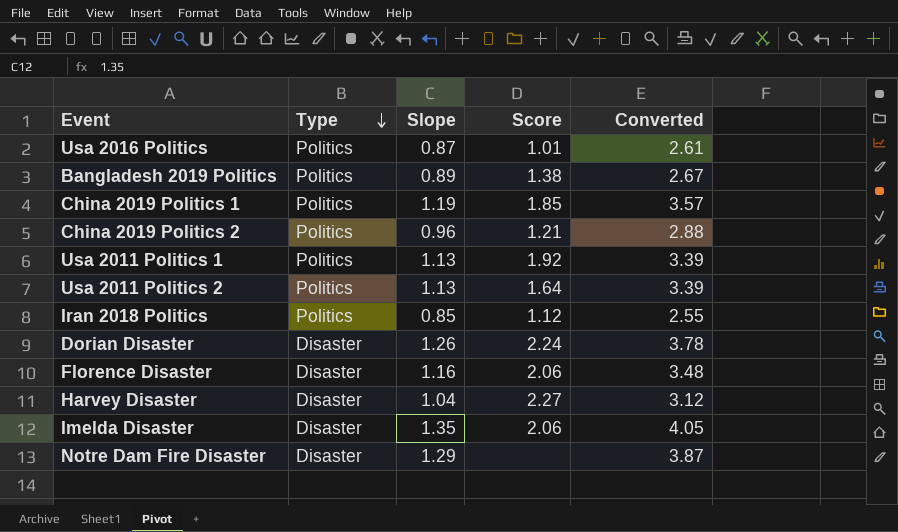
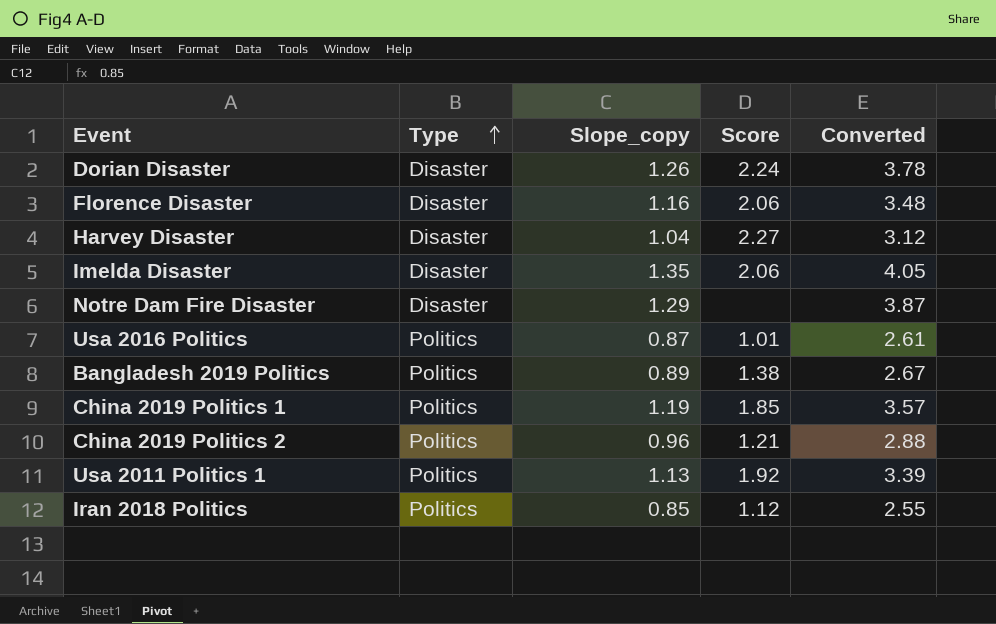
row order: Type descending -> Type ascending
column name: Slope -> Slope_copy
row Usa 2011 Politics 2: Politics | 1.13 | 1.64 | 3.39 -> none

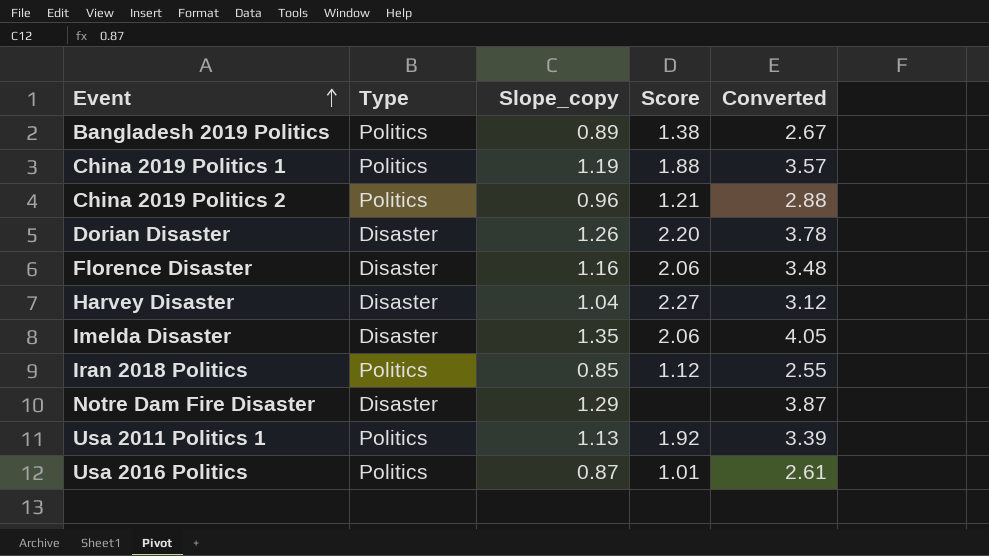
row order: Type ascending -> Event ascending
China 2019 Politics 1 | Score: 1.85 -> 1.88
Dorian Disaster | Score: 2.24 -> 2.20

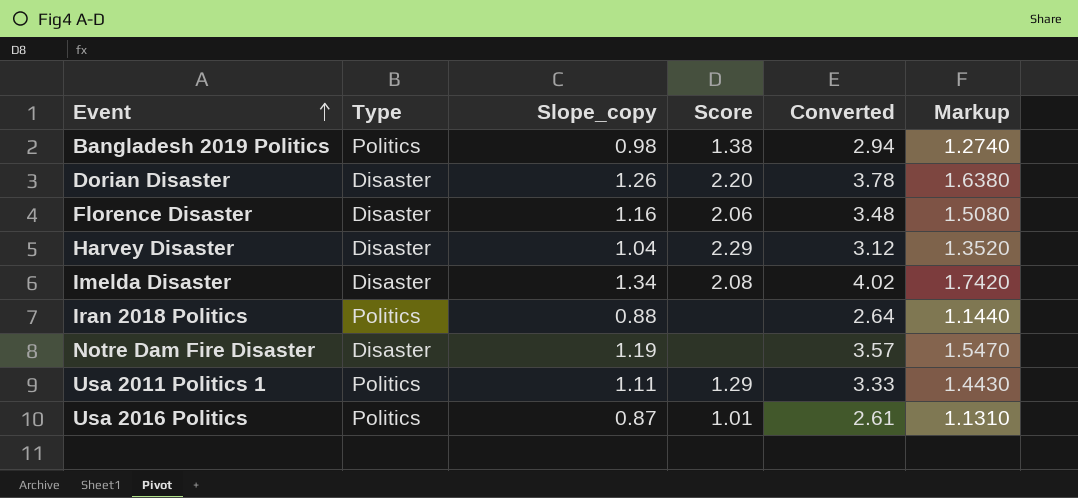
column Markup | formula: none -> [Slope_copy] * 1.3
row China 2019 Politics 1: Politics | 1.19 | 1.88 | 3.57 -> none
row China 2019 Politics 2: Politics | 0.96 | 1.21 | 2.88 -> none
Bangladesh 2019 Politics | Slope_copy: 0.89 -> 0.98
Bangladesh 2019 Politics | Converted: 2.67 -> 2.94
Harvey Disaster | Score: 2.27 -> 2.29
Imelda Disaster | Slope_copy: 1.35 -> 1.34
Imelda Disaster | Score: 2.06 -> 2.08
Imelda Disaster | Converted: 4.05 -> 4.02
Iran 2018 Politics | Slope_copy: 0.85 -> 0.88
Iran 2018 Politics | Score: 1.12 -> none
Iran 2018 Politics | Converted: 2.55 -> 2.64
Notre Dam Fire Disaster | Slope_copy: 1.29 -> 1.19
Notre Dam Fire Disaster | Converted: 3.87 -> 3.57
Usa 2011 Politics 1 | Slope_copy: 1.13 -> 1.11
Usa 2011 Politics 1 | Score: 1.92 -> 1.29
Usa 2011 Politics 1 | Converted: 3.39 -> 3.33

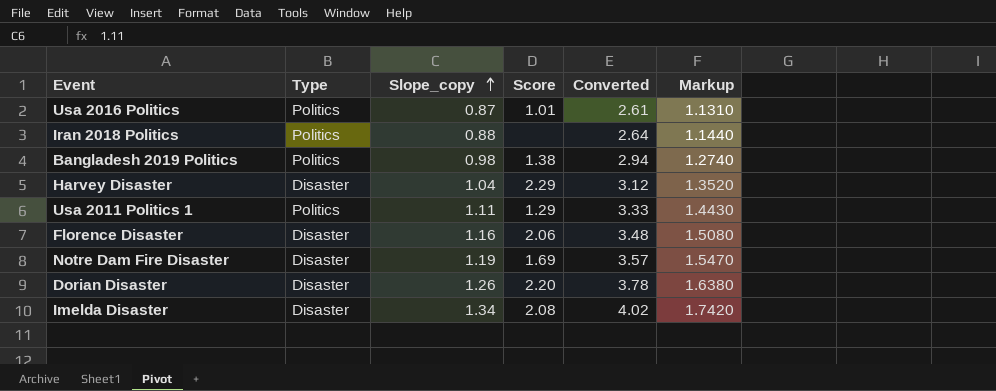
row order: Event ascending -> Slope_copy ascending
Notre Dam Fire Disaster | Score: none -> 1.69

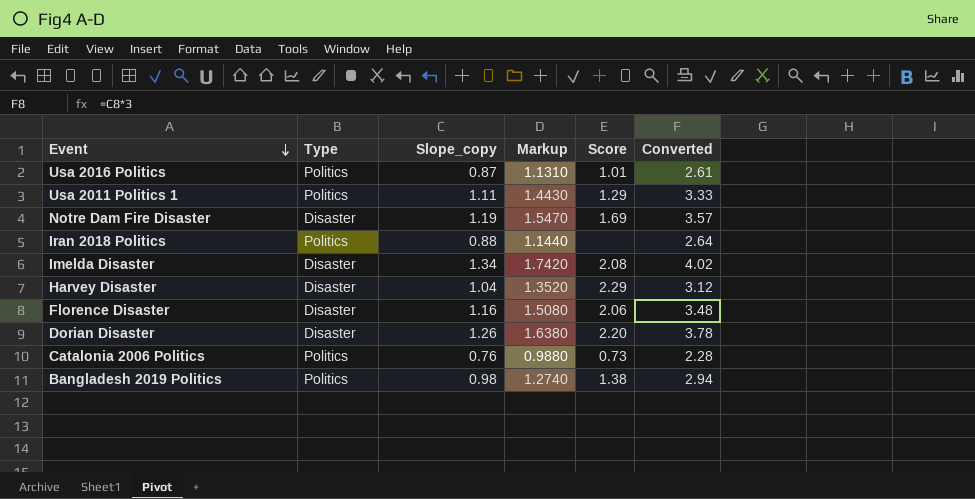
row order: Slope_copy ascending -> Event descending
column Markup | position: 6 -> 4
row Catalonia 2006 Politics: none -> Politics | 0.76 | 0.9880 | 0.73 | 2.28

